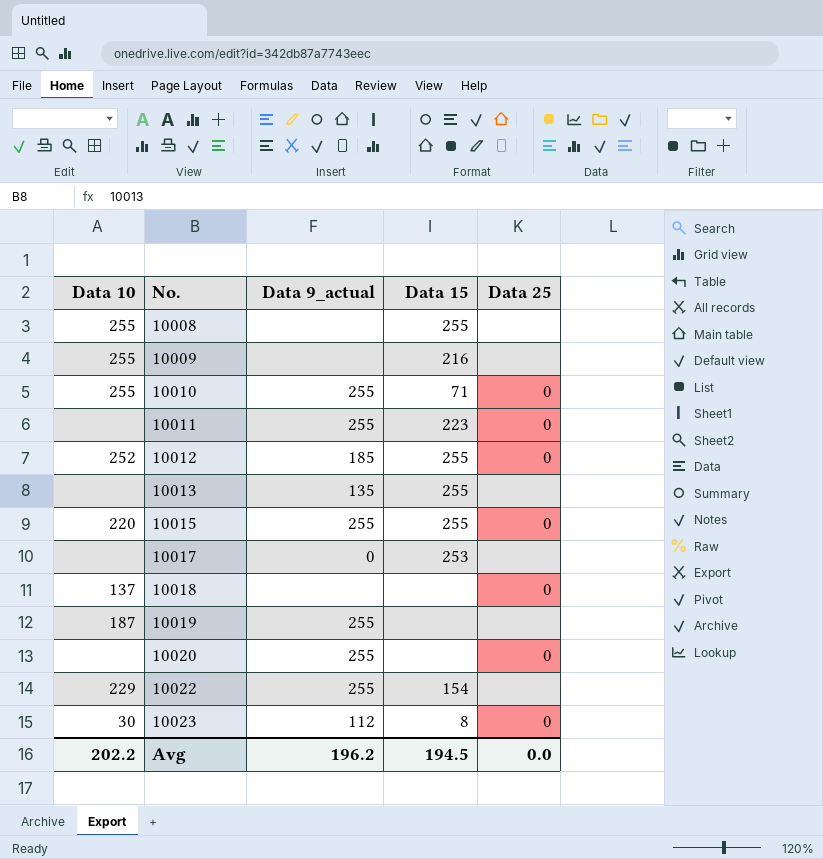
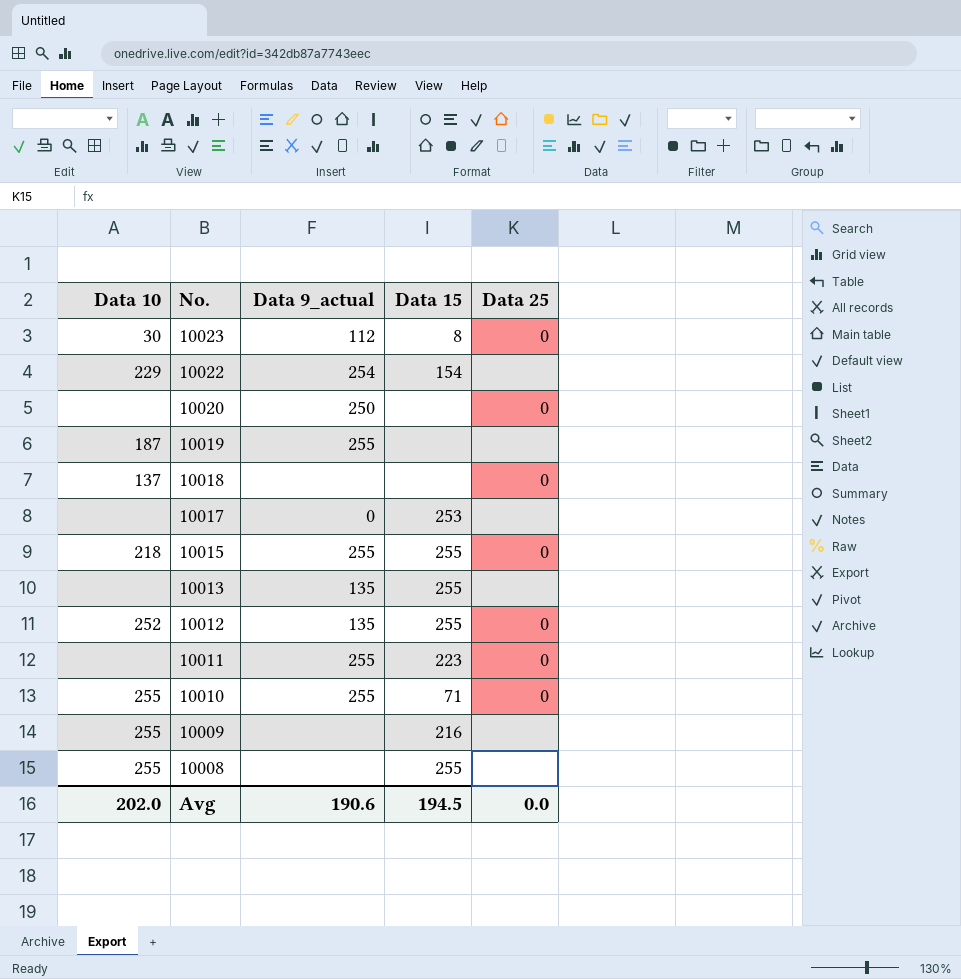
row order: No. ascending -> No. descending
10022 | Data 9_actual: 255 -> 254
10020 | Data 9_actual: 255 -> 250
10015 | Data 10: 220 -> 218
10012 | Data 9_actual: 185 -> 135
Avg | Data 10: 202.2 -> 202.0
Avg | Data 9_actual: 196.2 -> 190.6

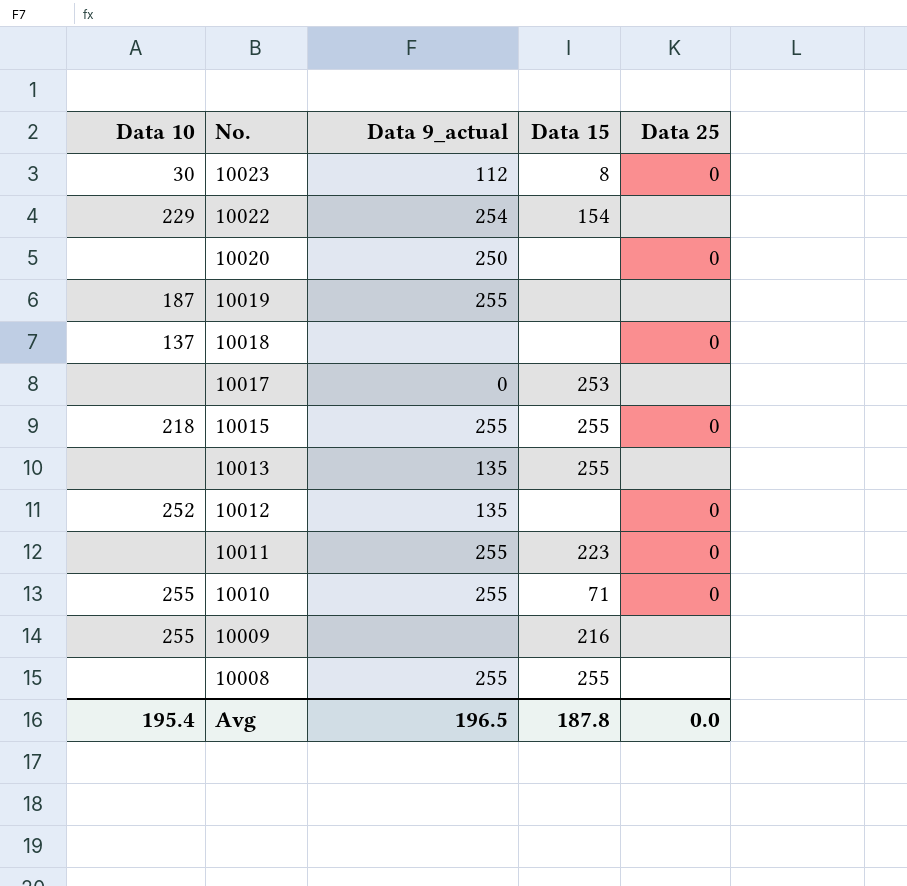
10012 | Data 15: 255 -> none
10008 | Data 10: 255 -> none
10008 | Data 9_actual: none -> 255
Avg | Data 10: 202.0 -> 195.4
Avg | Data 9_actual: 190.6 -> 196.5
Avg | Data 15: 194.5 -> 187.8

